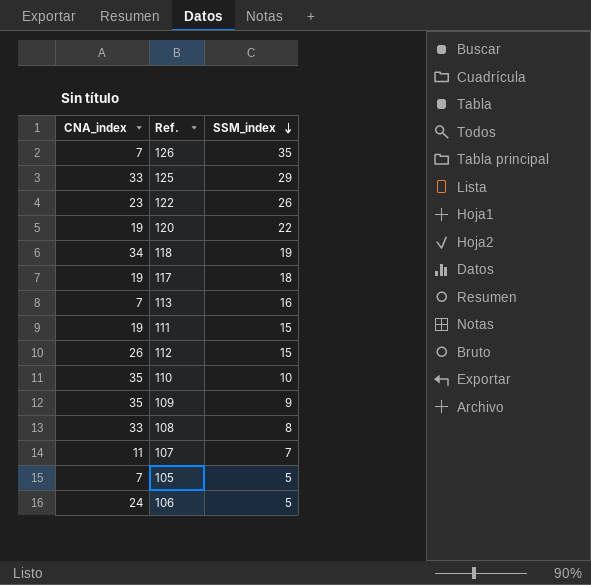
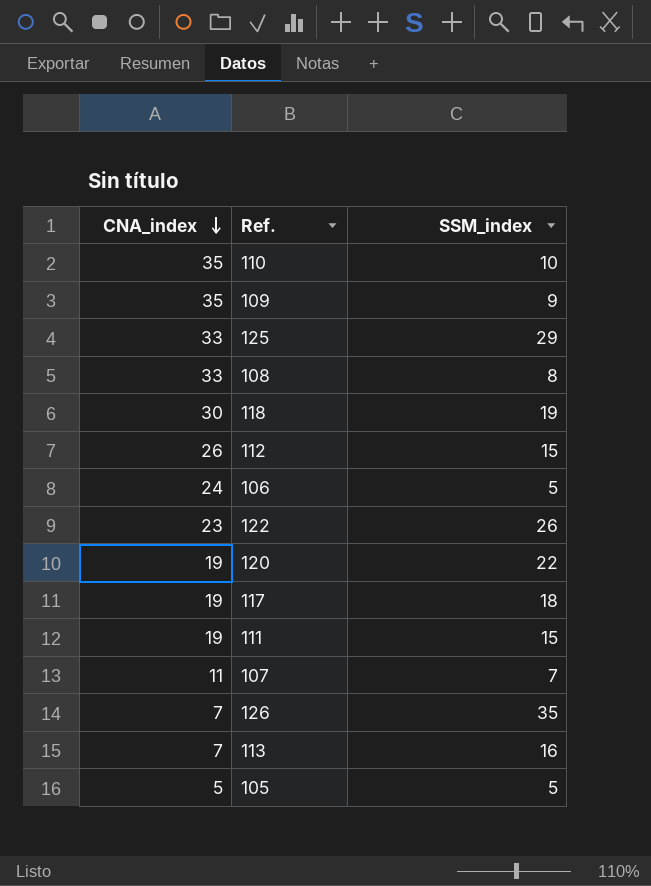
row order: SSM_index descending -> CNA_index descending
118 | CNA_index: 34 -> 30
105 | CNA_index: 7 -> 5

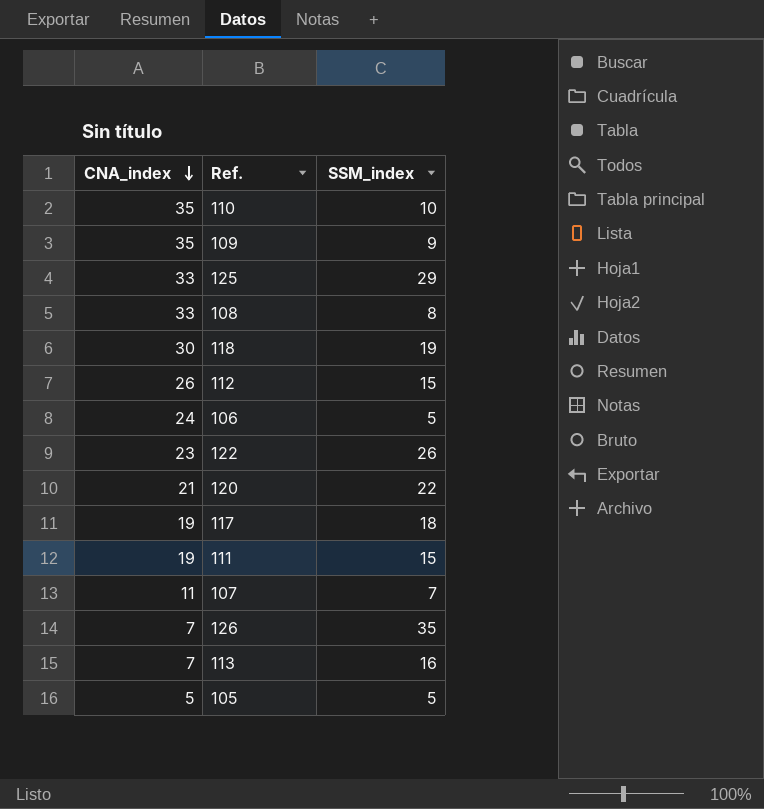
120 | CNA_index: 19 -> 21

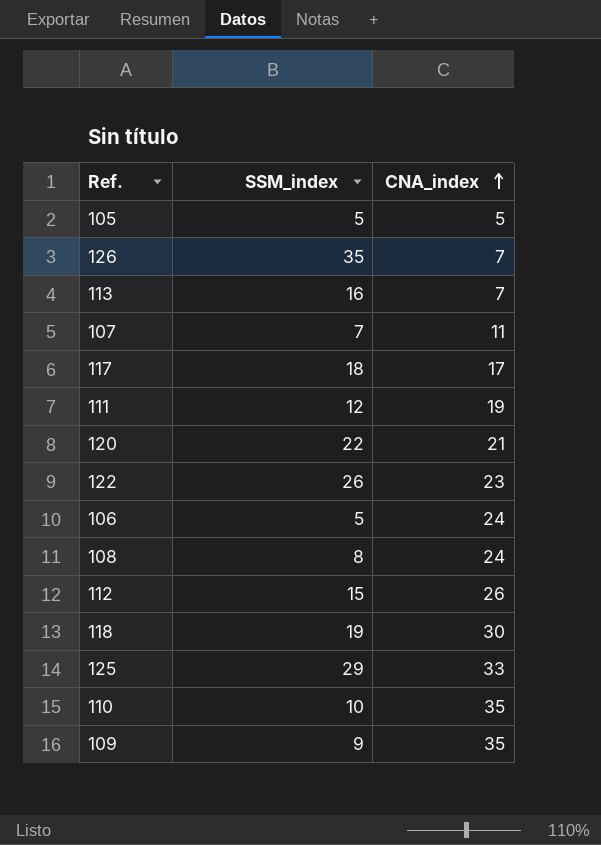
row order: CNA_index descending -> CNA_index ascending
column CNA_index | position: 1 -> 3
117 | CNA_index: 19 -> 17
111 | SSM_index: 15 -> 12
108 | CNA_index: 33 -> 24

